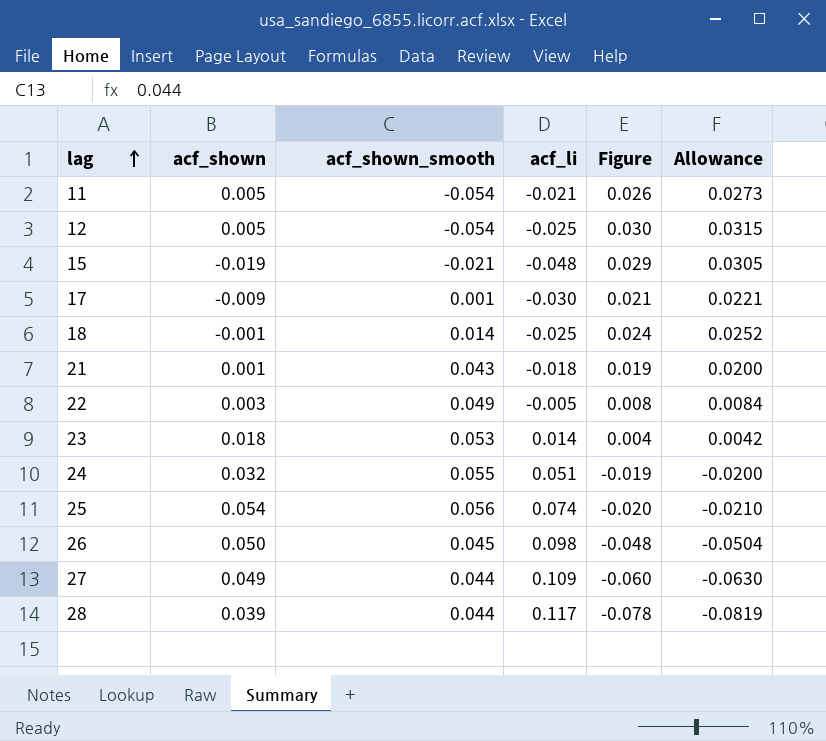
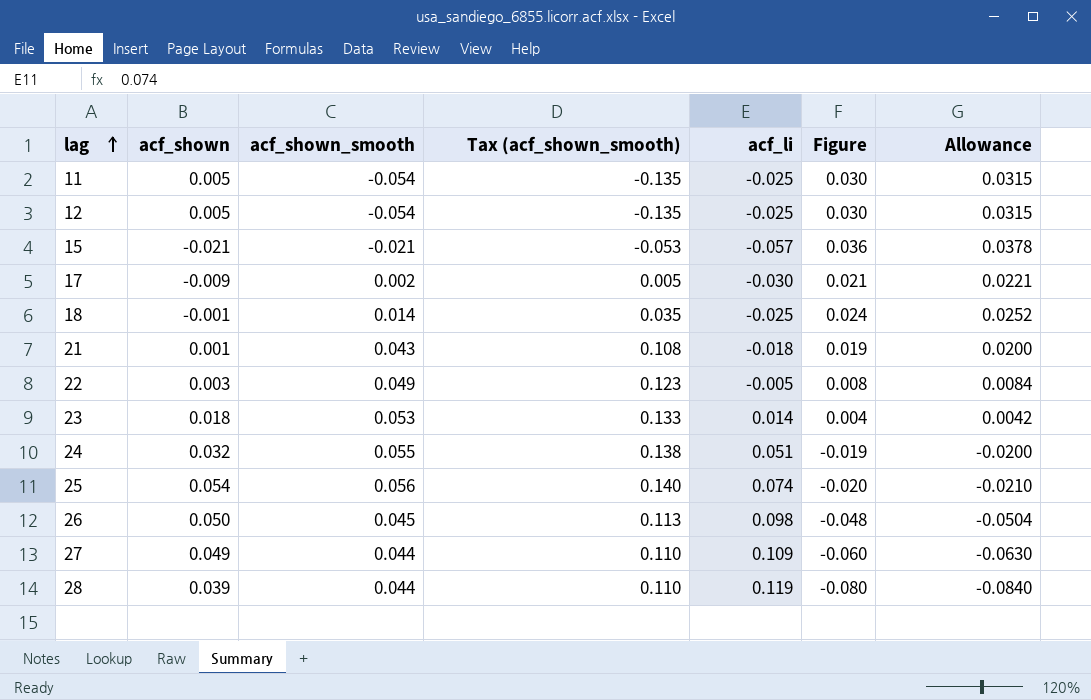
column Tax (acf_shown_smooth) | formula: none -> [acf_shown_smooth] * 2.5
11 | acf_li: -0.021 -> -0.025
11 | Figure: 0.026 -> 0.030
11 | Allowance: 0.0273 -> 0.0315
15 | acf_shown: -0.019 -> -0.021
15 | acf_li: -0.048 -> -0.057
15 | Figure: 0.029 -> 0.036
15 | Allowance: 0.0305 -> 0.0378
17 | acf_shown_smooth: 0.001 -> 0.002
28 | acf_li: 0.117 -> 0.119
28 | Figure: -0.078 -> -0.080
28 | Allowance: -0.0819 -> -0.0840

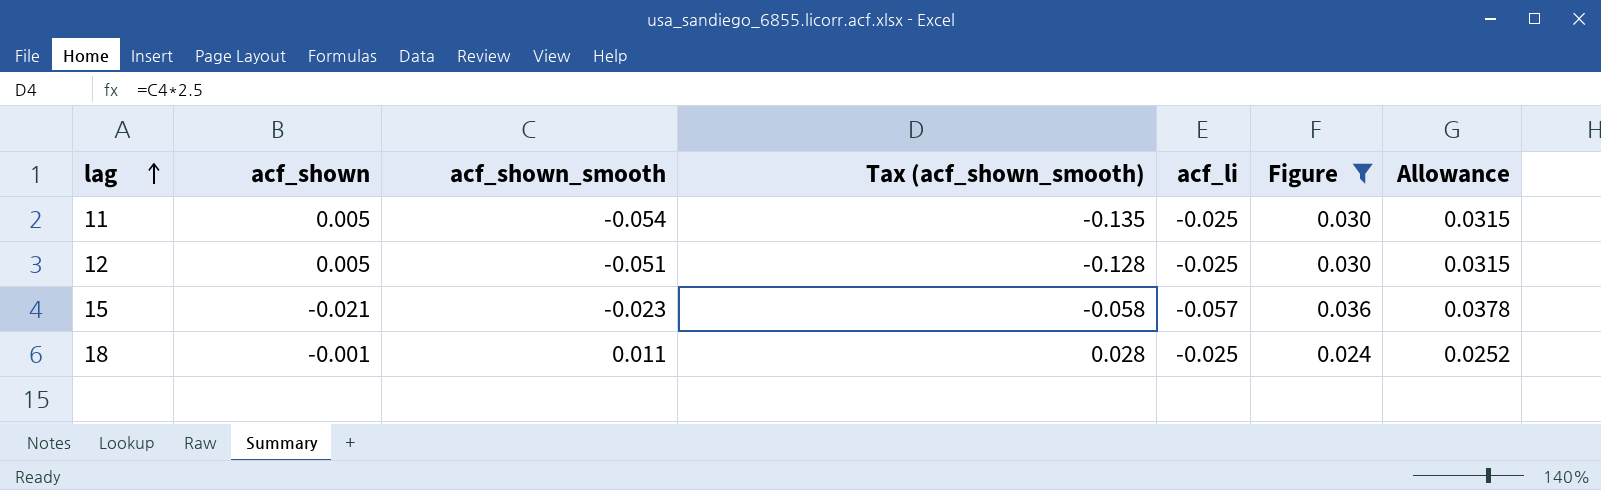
filter: none -> Figure >= 0.024
12 | acf_shown_smooth: -0.054 -> -0.051
12 | Tax (acf_shown_smooth): -0.135 -> -0.128
15 | acf_shown_smooth: -0.021 -> -0.023
15 | Tax (acf_shown_smooth): -0.053 -> -0.058
18 | acf_shown_smooth: 0.014 -> 0.011
18 | Tax (acf_shown_smooth): 0.035 -> 0.028

